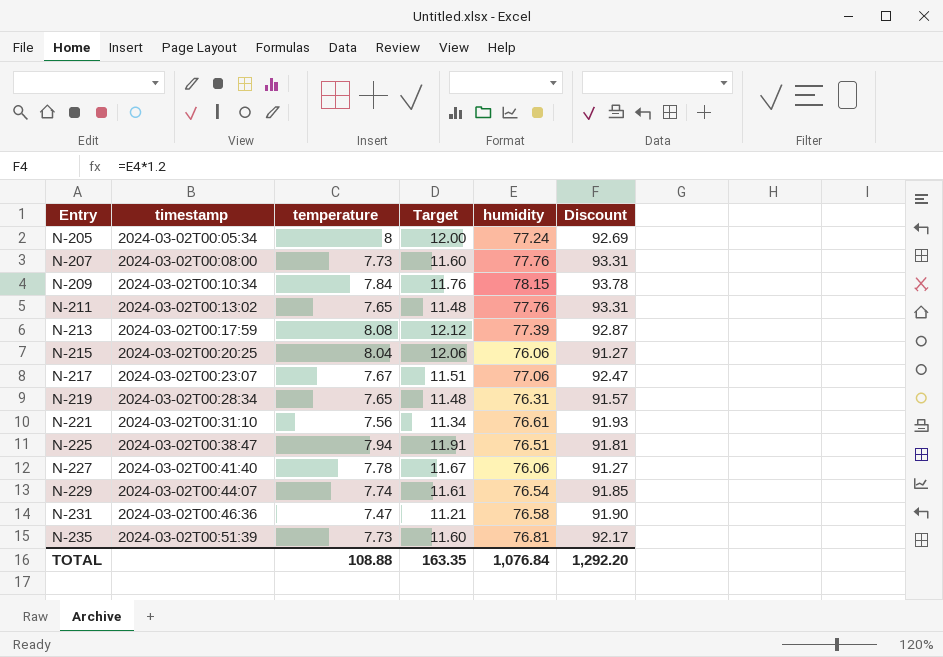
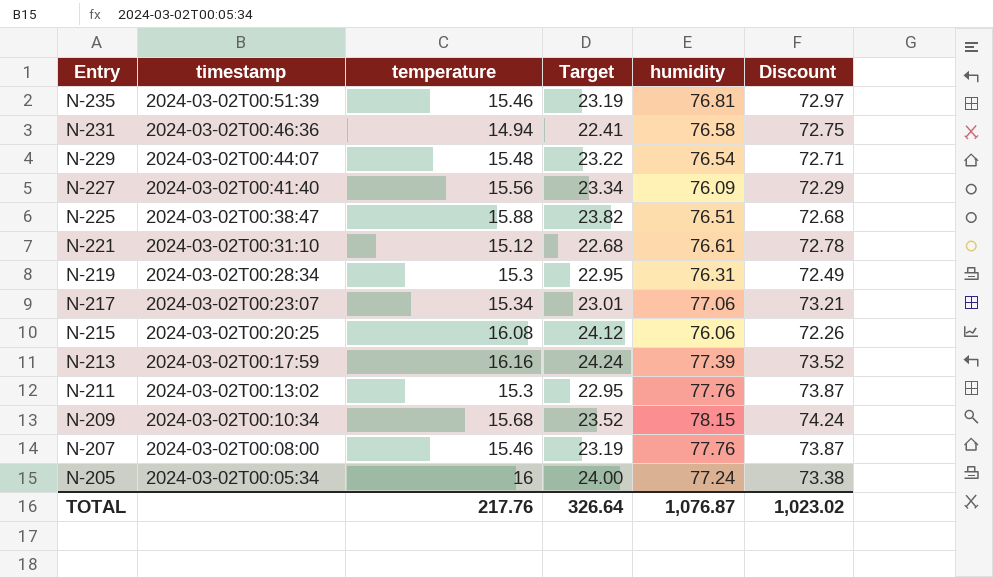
row order: Entry ascending -> Entry descending
column Discount | formula: [humidity] * 1.2 -> [humidity] * 0.95
N-235 | temperature: 7.73 -> 15.46
N-235 | Target: 11.60 -> 23.19
N-231 | temperature: 7.47 -> 14.94
N-231 | Target: 11.21 -> 22.41
N-229 | temperature: 7.74 -> 15.48
N-229 | Target: 11.61 -> 23.22
N-227 | temperature: 7.78 -> 15.56
N-227 | Target: 11.67 -> 23.34
N-227 | humidity: 76.06 -> 76.09
N-225 | temperature: 7.94 -> 15.88
N-225 | Target: 11.91 -> 23.82
N-221 | temperature: 7.56 -> 15.12
N-221 | Target: 11.34 -> 22.68
N-219 | temperature: 7.65 -> 15.3
N-219 | Target: 11.48 -> 22.95
N-217 | temperature: 7.67 -> 15.34
N-217 | Target: 11.51 -> 23.01
N-215 | temperature: 8.04 -> 16.08
N-215 | Target: 12.06 -> 24.12
N-213 | temperature: 8.08 -> 16.16
N-213 | Target: 12.12 -> 24.24
N-211 | temperature: 7.65 -> 15.3
N-211 | Target: 11.48 -> 22.95
N-209 | temperature: 7.84 -> 15.68
N-209 | Target: 11.76 -> 23.52
N-207 | temperature: 7.73 -> 15.46
N-207 | Target: 11.60 -> 23.19
N-205 | temperature: 8 -> 16
N-205 | Target: 12.00 -> 24.00
TOTAL | temperature: 108.88 -> 217.76
TOTAL | Target: 163.35 -> 326.64
TOTAL | humidity: 1,076.84 -> 1,076.87
TOTAL | Discount: 1,292.20 -> 1,023.02

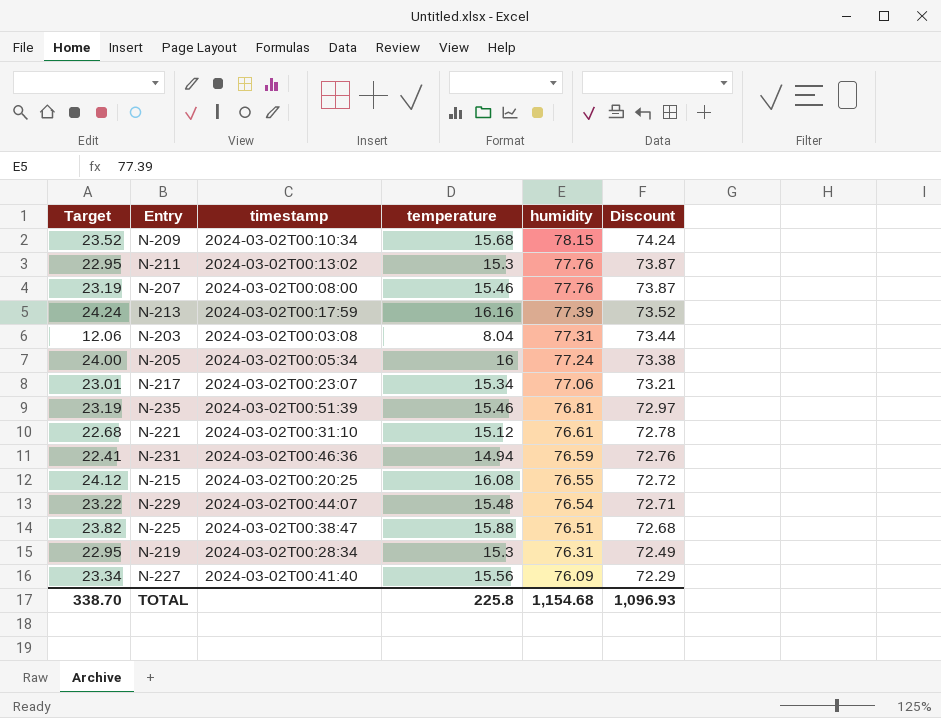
row order: Entry descending -> humidity descending
column Target | position: 4 -> 1
row N-203: none -> 12.06 | 2024-03-02T00:03:08 | 8.04 | 77.31 | 73.44
N-231 | humidity: 76.58 -> 76.59
N-231 | Discount: 72.75 -> 72.76
N-215 | humidity: 76.06 -> 76.55
N-215 | Discount: 72.26 -> 72.72
TOTAL | Target: 326.64 -> 338.70
TOTAL | temperature: 217.76 -> 225.8
TOTAL | humidity: 1,076.87 -> 1,154.68
TOTAL | Discount: 1,023.02 -> 1,096.93

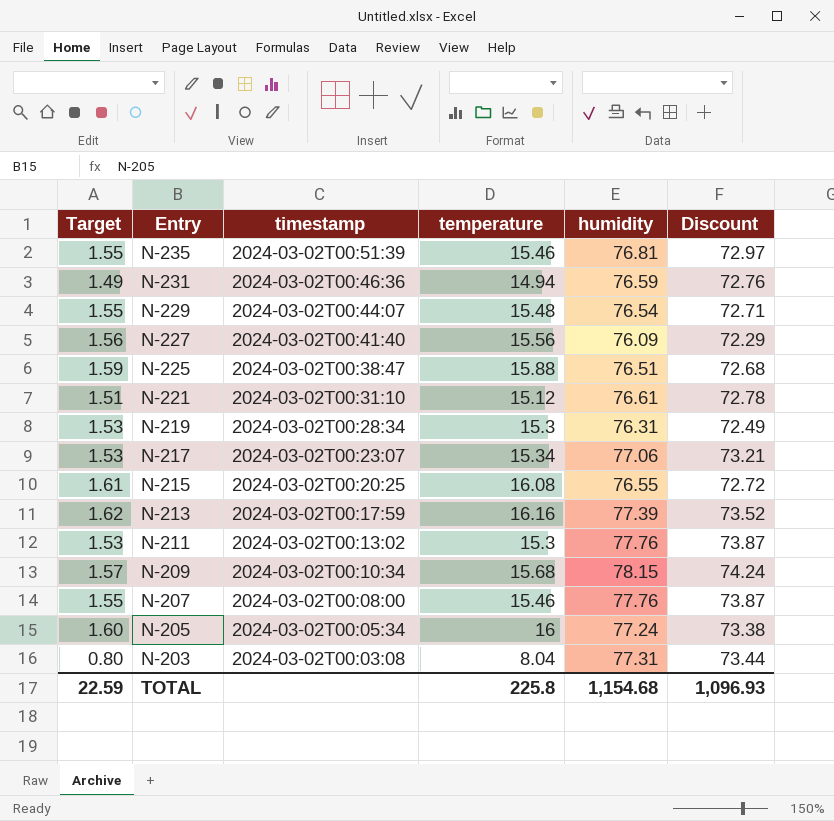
row order: humidity descending -> Entry descending
column Target | formula: [temperature] * 1.5 -> [temperature] * 0.1
TOTAL | Target: 338.70 -> 22.59

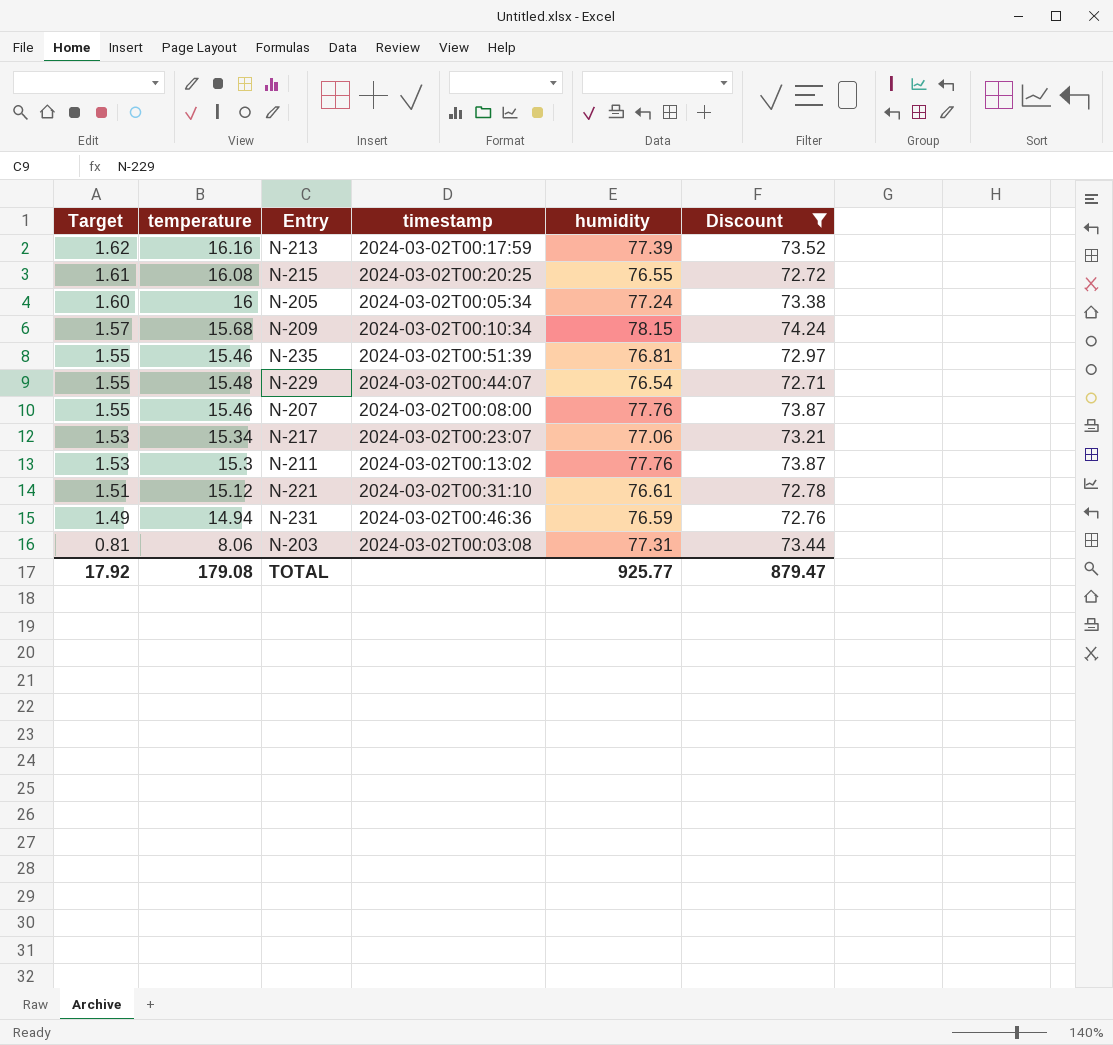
filter: none -> Discount >= 72.71
row order: Entry descending -> Target descending
column temperature | position: 4 -> 2
N-203 | Target: 0.80 -> 0.81
N-203 | temperature: 8.04 -> 8.06
TOTAL | Target: 22.59 -> 17.92
TOTAL | temperature: 225.8 -> 179.08
TOTAL | humidity: 1,154.68 -> 925.77
TOTAL | Discount: 1,096.93 -> 879.47

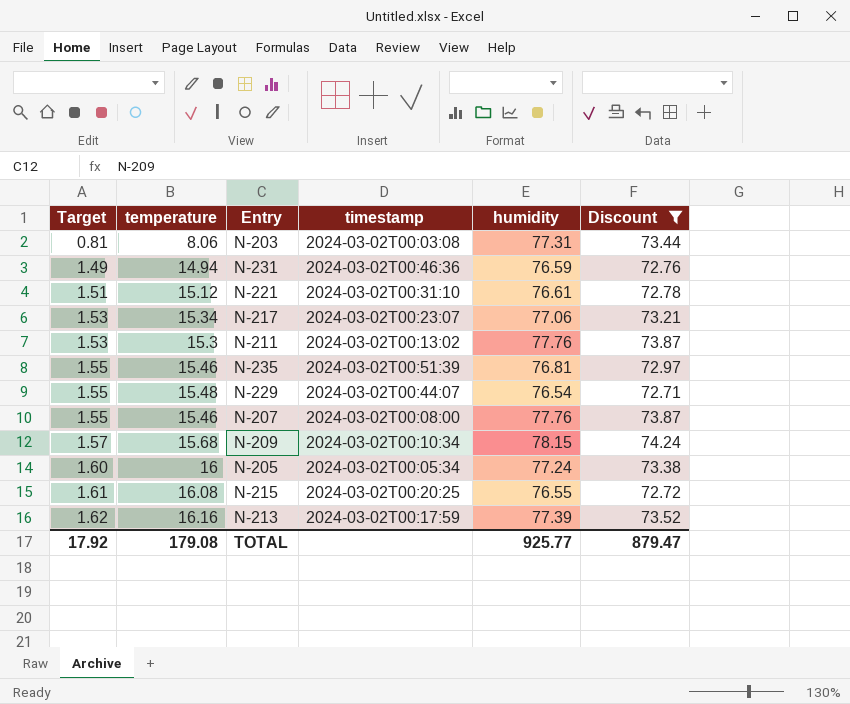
row order: Target descending -> Target ascending

